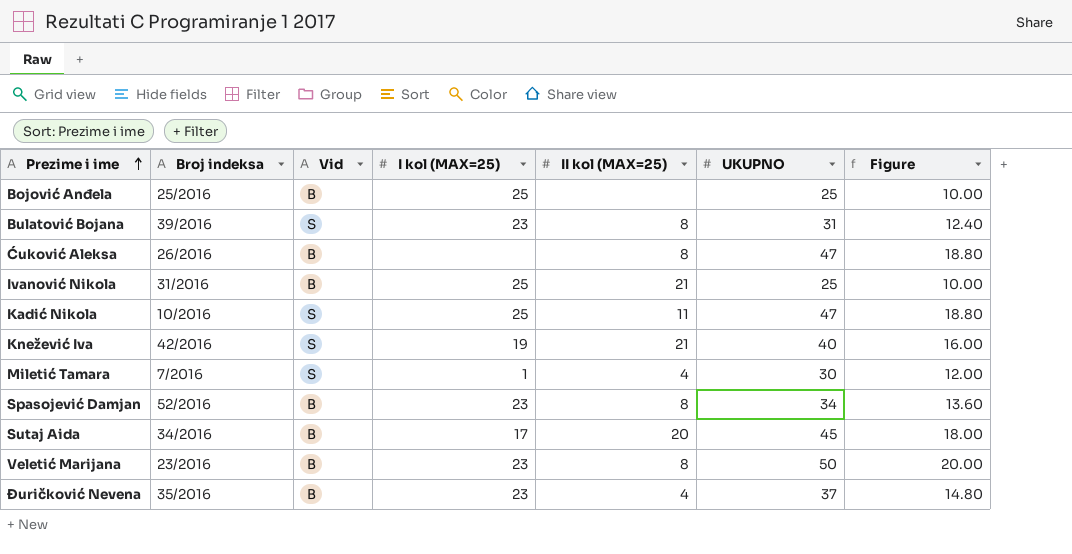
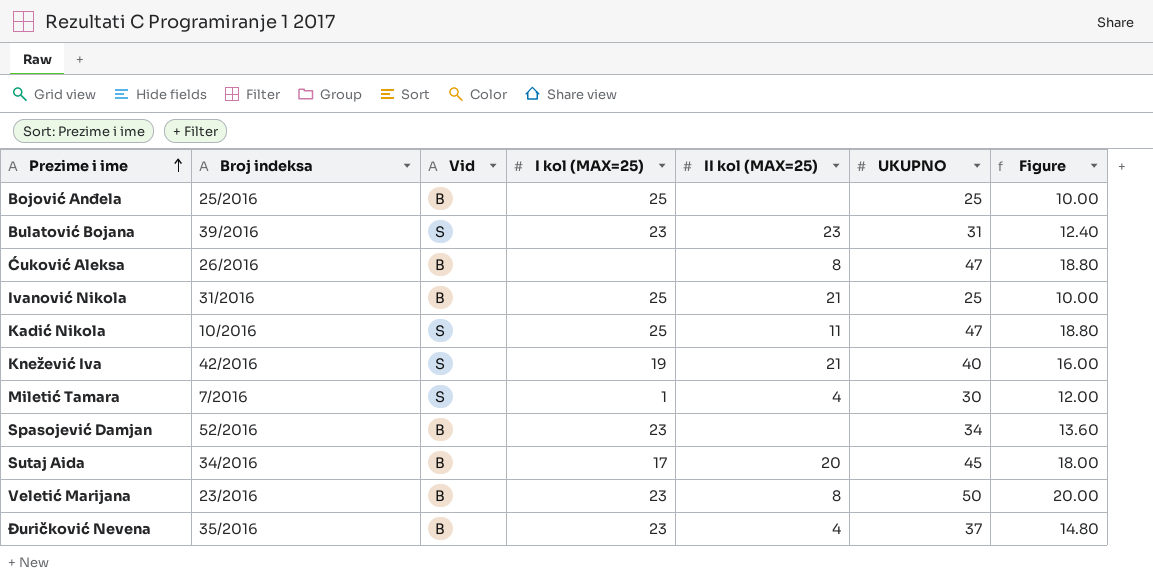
Bulatović Bojana | II kol (MAX=25): 8 -> 23
Spasojević Damjan | II kol (MAX=25): 8 -> none

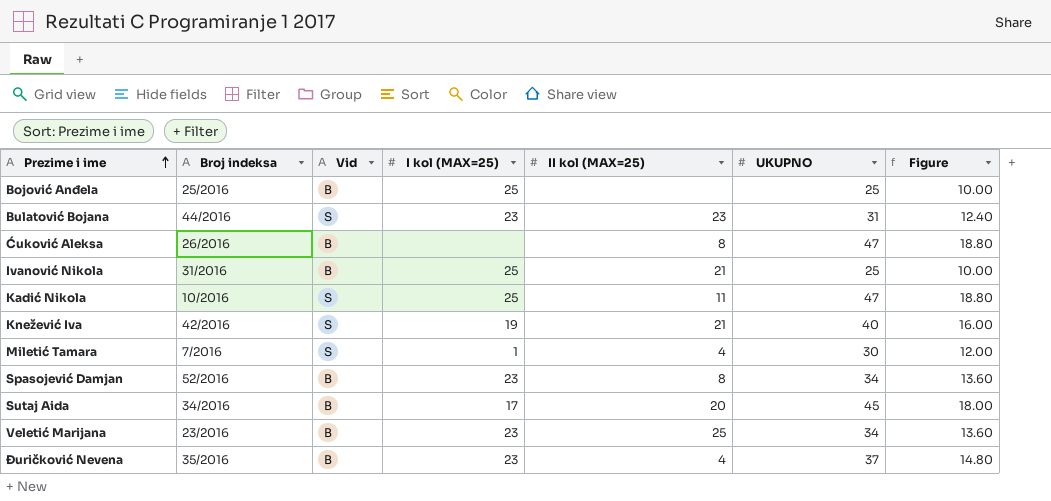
Bulatović Bojana | Broj indeksa: 39/2016 -> 44/2016
Spasojević Damjan | II kol (MAX=25): none -> 8
Veletić Marijana | II kol (MAX=25): 8 -> 25
Veletić Marijana | UKUPNO: 50 -> 34
Veletić Marijana | Figure: 20.00 -> 13.60

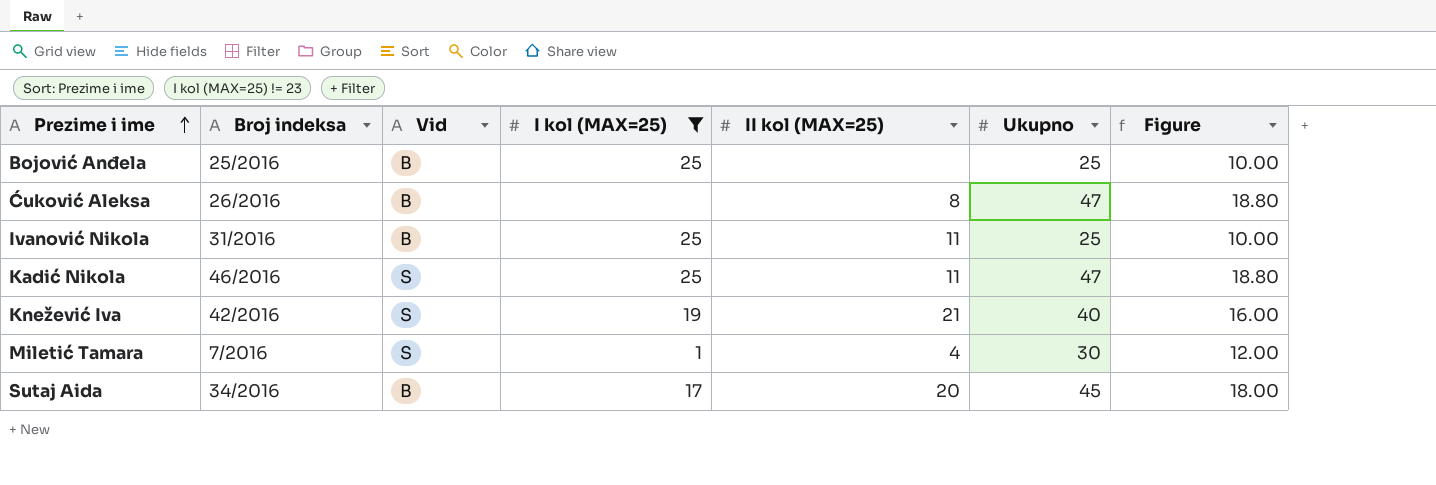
filter: none -> I kol (MAX=25) != 23
column name: UKUPNO -> Ukupno
Ivanović Nikola | II kol (MAX=25): 21 -> 11
Kadić Nikola | Broj indeksa: 10/2016 -> 46/2016

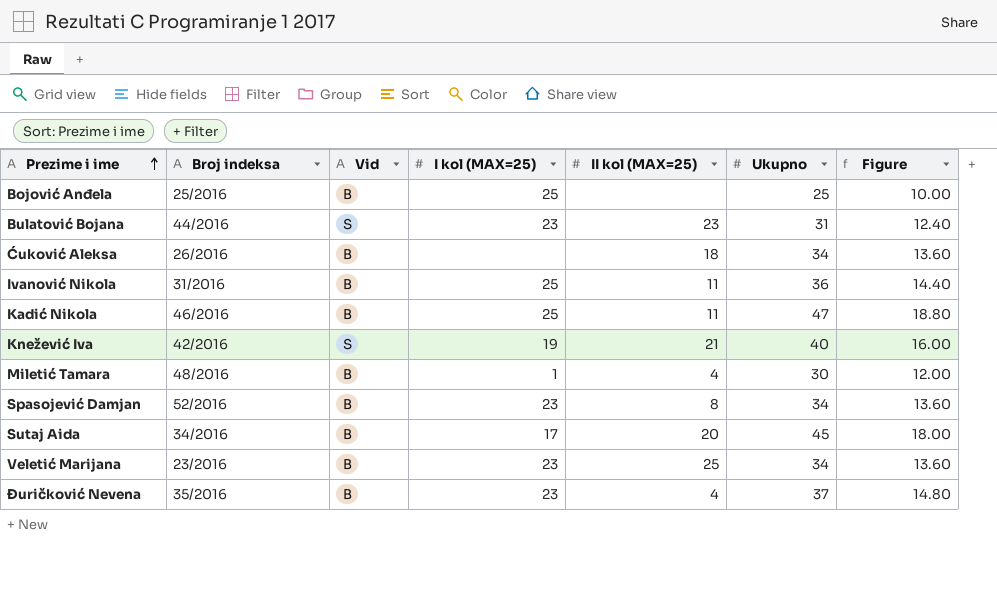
filter: I kol (MAX=25) != 23 -> none
Ćuković Aleksa | II kol (MAX=25): 8 -> 18
Ćuković Aleksa | Ukupno: 47 -> 34
Ćuković Aleksa | Figure: 18.80 -> 13.60
Ivanović Nikola | Ukupno: 25 -> 36
Ivanović Nikola | Figure: 10.00 -> 14.40
Kadić Nikola | Vid: S -> B
Miletić Tamara | Broj indeksa: 7/2016 -> 48/2016
Miletić Tamara | Vid: S -> B

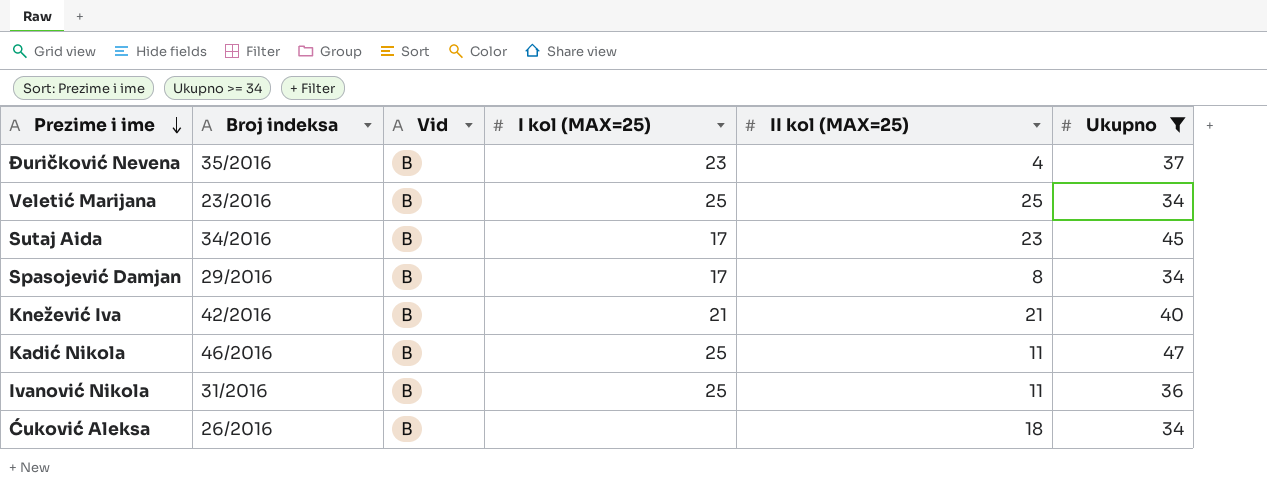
filter: none -> Ukupno >= 34
row order: Prezime i ime ascending -> Prezime i ime descending
column Figure | formula: [Ukupno] * 0.4 -> none
Veletić Marijana | I kol (MAX=25): 23 -> 25
Sutaj Aida | II kol (MAX=25): 20 -> 23
Spasojević Damjan | Broj indeksa: 52/2016 -> 29/2016
Spasojević Damjan | I kol (MAX=25): 23 -> 17
Knežević Iva | Vid: S -> B
Knežević Iva | I kol (MAX=25): 19 -> 21

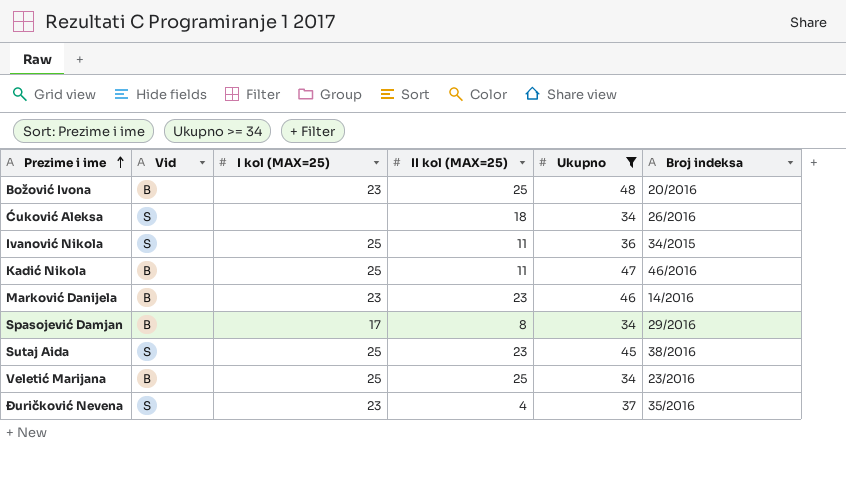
row order: Prezime i ime descending -> Prezime i ime ascending
column Broj indeksa | position: 2 -> 6
row Knežević Iva: 42/2016 | B | 21 | 21 | 40 -> none
row Božović Ivona: none -> B | 23 | 25 | 48 | 20/2016
Ćuković Aleksa | Vid: B -> S
Ivanović Nikola | Vid: B -> S
Ivanović Nikola | Broj indeksa: 31/2016 -> 34/2015
row Marković Danijela: none -> B | 23 | 23 | 46 | 14/2016
Sutaj Aida | Vid: B -> S
Sutaj Aida | I kol (MAX=25): 17 -> 25
Sutaj Aida | Broj indeksa: 34/2016 -> 38/2016
Đuričković Nevena | Vid: B -> S

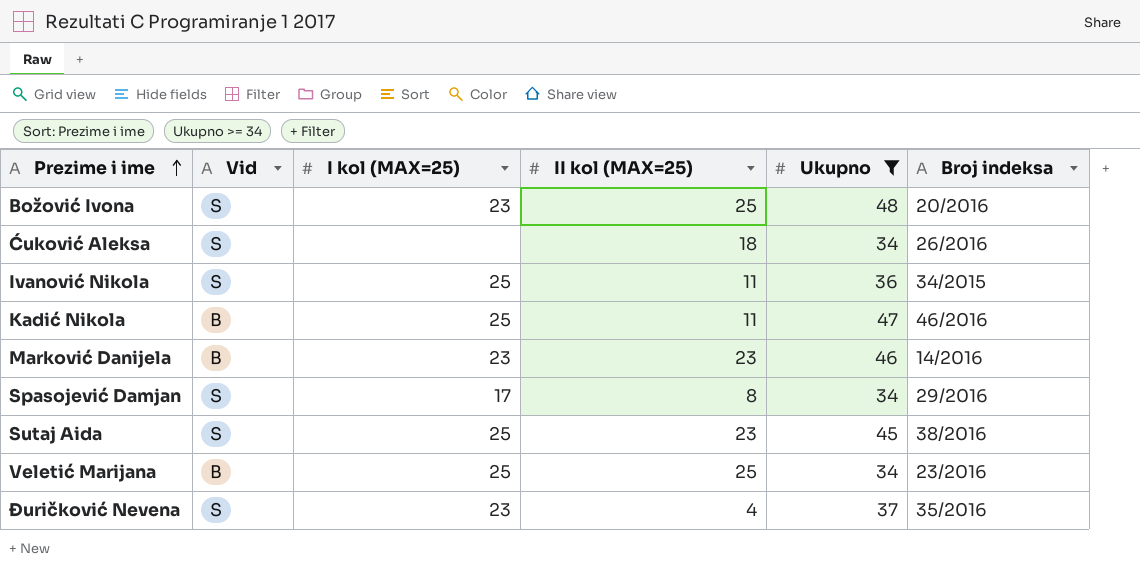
Božović Ivona | Vid: B -> S
Spasojević Damjan | Vid: B -> S

